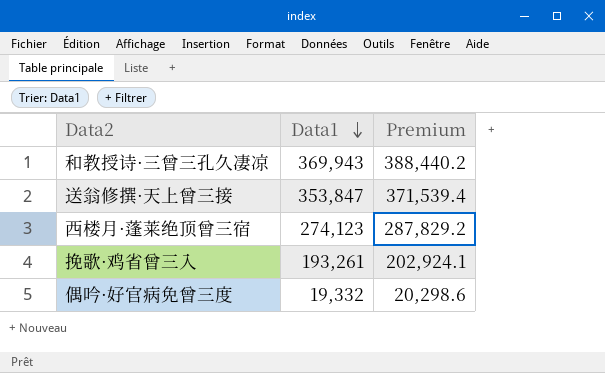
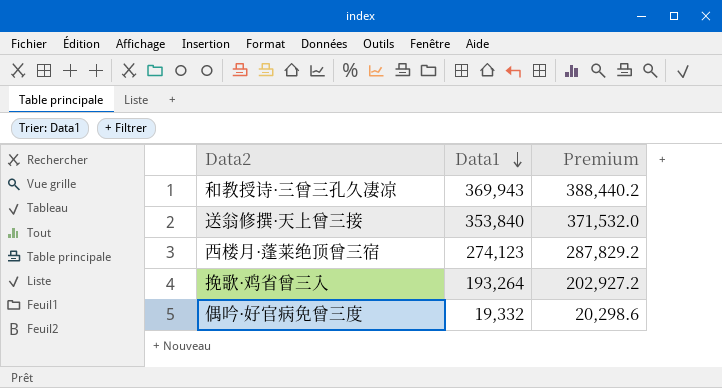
送翁修撰·天上曾三接 | Data1: 353,847 -> 353,840
送翁修撰·天上曾三接 | Premium: 371,539.4 -> 371,532.0
挽歌·鸡省曾三入 | Data1: 193,261 -> 193,264
挽歌·鸡省曾三入 | Premium: 202,924.1 -> 202,927.2

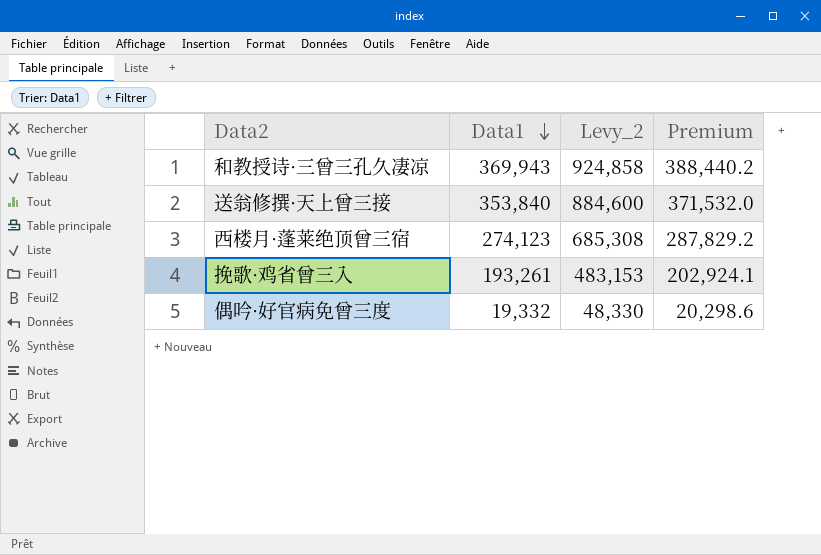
column Levy_2 | formula: none -> [Data1] * 2.5
挽歌·鸡省曾三入 | Data1: 193,264 -> 193,261
挽歌·鸡省曾三入 | Premium: 202,927.2 -> 202,924.1

